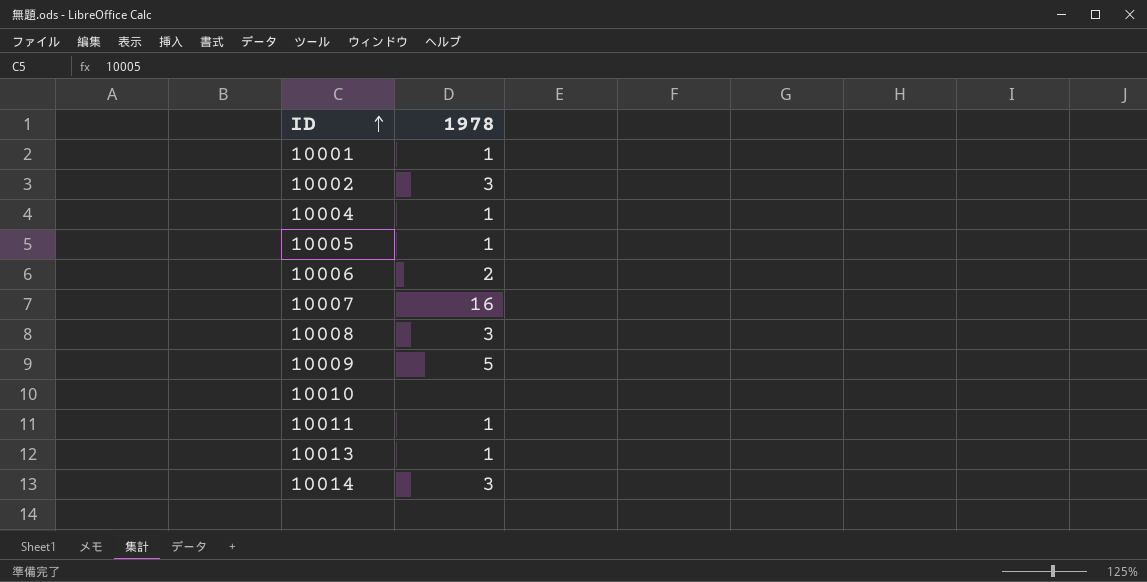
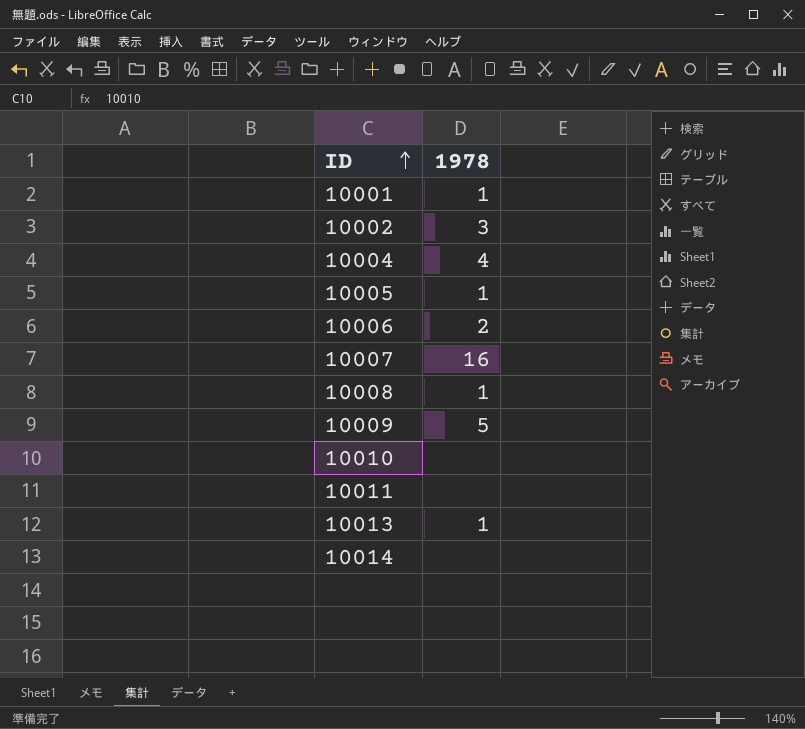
10004 | 1978: 1 -> 4
10008 | 1978: 3 -> 1
10011 | 1978: 1 -> none
10014 | 1978: 3 -> none

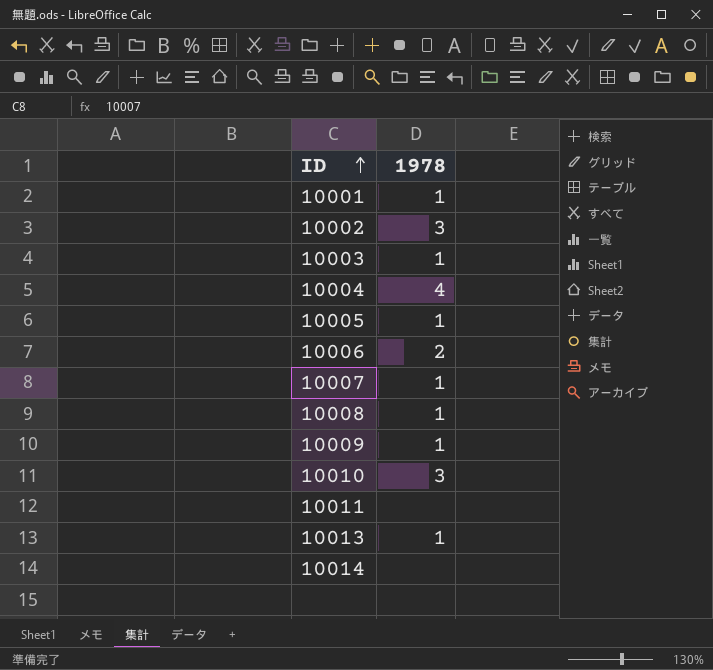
row 10003: none -> 1
10007 | 1978: 16 -> 1
10009 | 1978: 5 -> 1
10010 | 1978: none -> 3

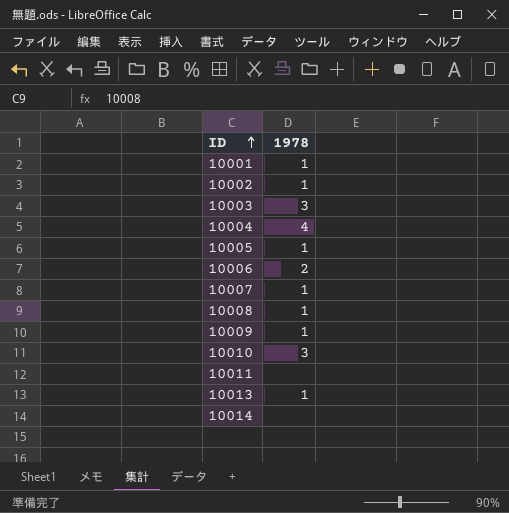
10002 | 1978: 3 -> 1
10003 | 1978: 1 -> 3

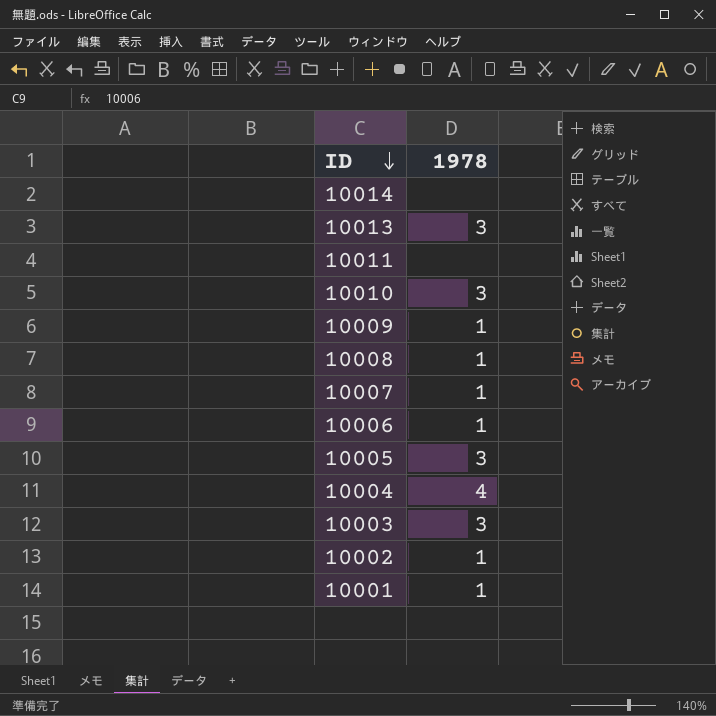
row order: ID ascending -> ID descending
10013 | 1978: 1 -> 3
10006 | 1978: 2 -> 1
10005 | 1978: 1 -> 3

